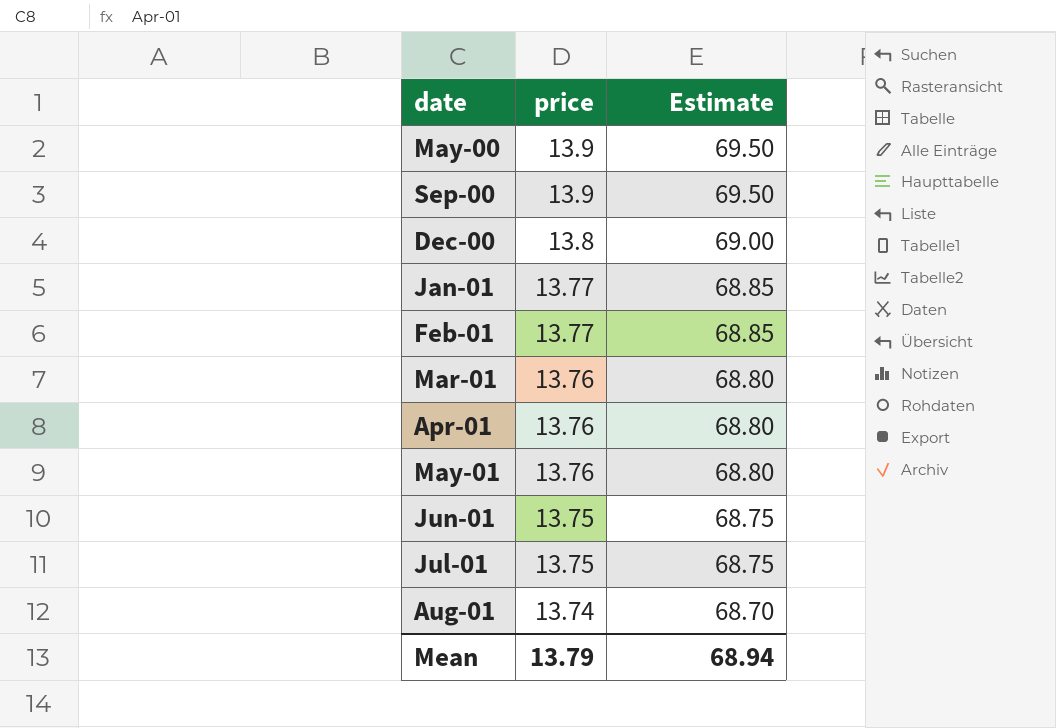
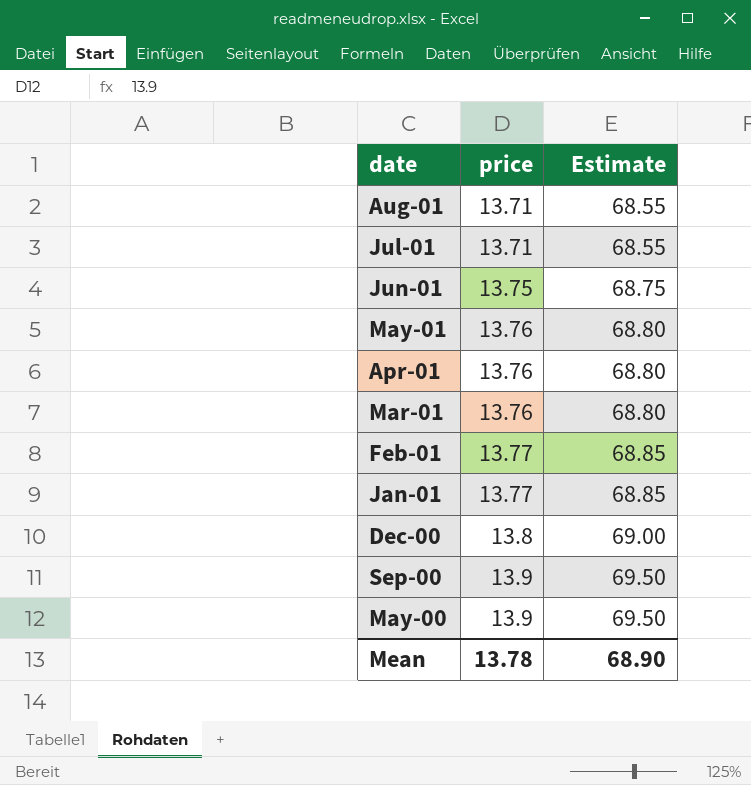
row order: date ascending -> date descending
Aug-01 | price: 13.74 -> 13.71
Aug-01 | Estimate: 68.70 -> 68.55
Jul-01 | price: 13.75 -> 13.71
Jul-01 | Estimate: 68.75 -> 68.55
Mean | price: 13.79 -> 13.78
Mean | Estimate: 68.94 -> 68.90

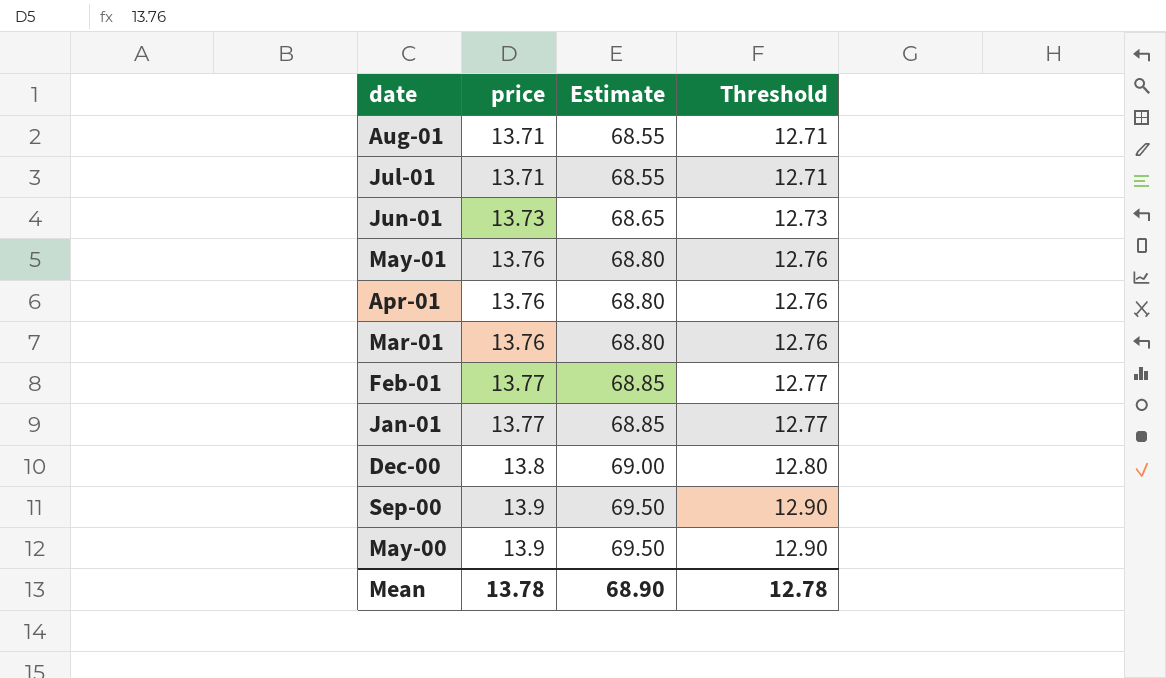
column Threshold | formula: none -> [price] - 1
Jun-01 | price: 13.75 -> 13.73
Jun-01 | Estimate: 68.75 -> 68.65

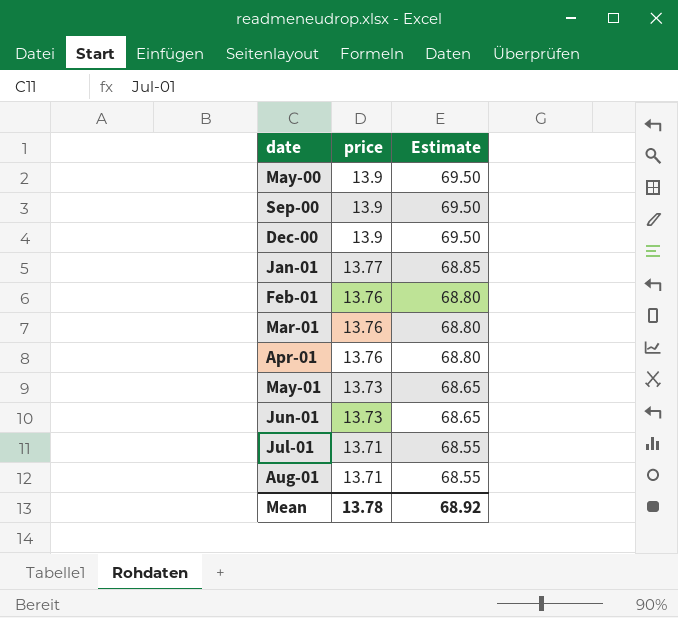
row order: date descending -> date ascending
column Threshold | formula: [price] - 1 -> none
Dec-00 | price: 13.8 -> 13.9
Dec-00 | Estimate: 69.00 -> 69.50
Feb-01 | price: 13.77 -> 13.76
Feb-01 | Estimate: 68.85 -> 68.80
May-01 | price: 13.76 -> 13.73
May-01 | Estimate: 68.80 -> 68.65
Mean | Estimate: 68.90 -> 68.92

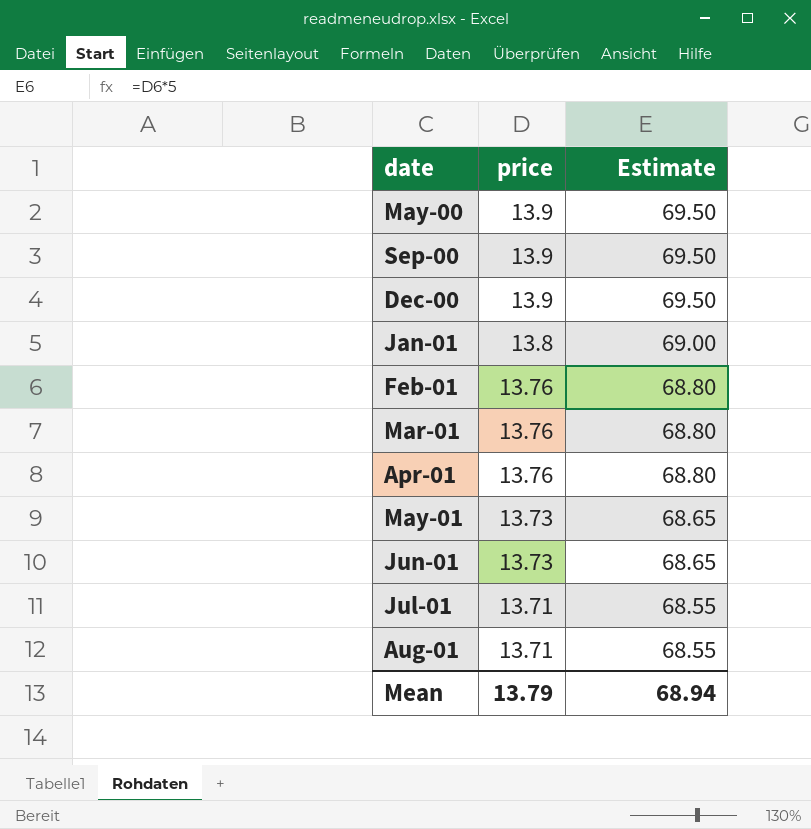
Jan-01 | price: 13.77 -> 13.8
Jan-01 | Estimate: 68.85 -> 69.00
Mean | price: 13.78 -> 13.79
Mean | Estimate: 68.92 -> 68.94

